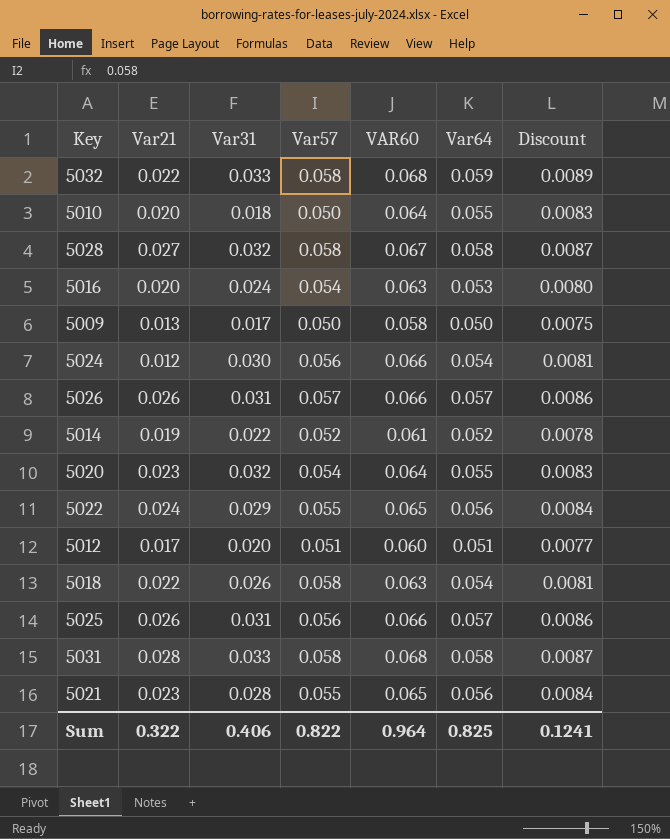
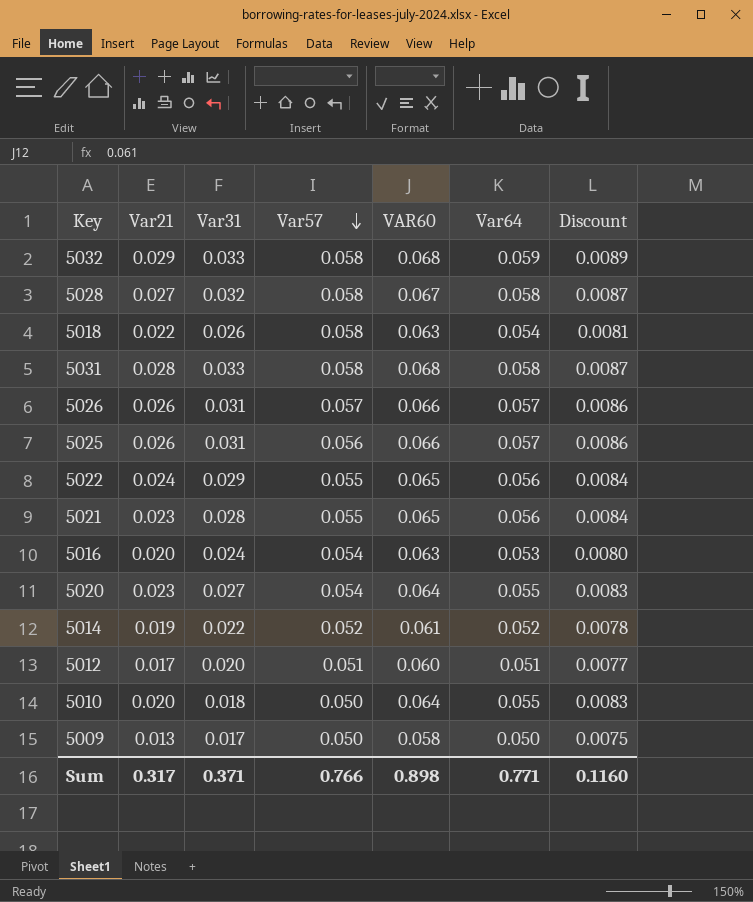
row order: none -> Var57 descending
row 5024: 0.012 | 0.030 | 0.056 | 0.066 | 0.054 | 0.0081 -> none
5032 | Var21: 0.022 -> 0.029
5020 | Var31: 0.032 -> 0.027
Sum | Var21: 0.322 -> 0.317
Sum | Var31: 0.406 -> 0.371
Sum | Var57: 0.822 -> 0.766
Sum | VAR60: 0.964 -> 0.898
Sum | Var64: 0.825 -> 0.771
Sum | Discount: 0.1241 -> 0.1160

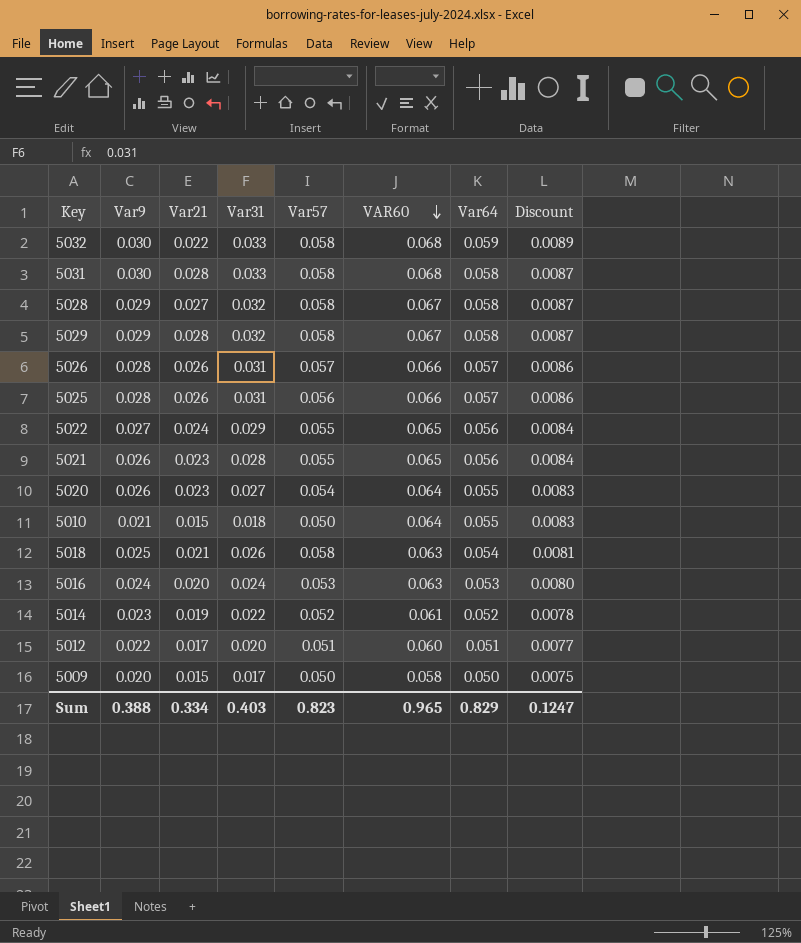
row order: Var57 descending -> VAR60 descending
column Var9 | position: none -> 2
5032 | Var21: 0.029 -> 0.022
row 5029: none -> 0.029 | 0.028 | 0.032 | 0.058 | 0.067 | 0.058 | 0.0087
5010 | Var21: 0.020 -> 0.015
5018 | Var21: 0.022 -> 0.021
5016 | Var57: 0.054 -> 0.053
5009 | Var21: 0.013 -> 0.015
Sum | Var21: 0.317 -> 0.334
Sum | Var31: 0.371 -> 0.403
Sum | Var57: 0.766 -> 0.823
Sum | VAR60: 0.898 -> 0.965
Sum | Var64: 0.771 -> 0.829
Sum | Discount: 0.1160 -> 0.1247

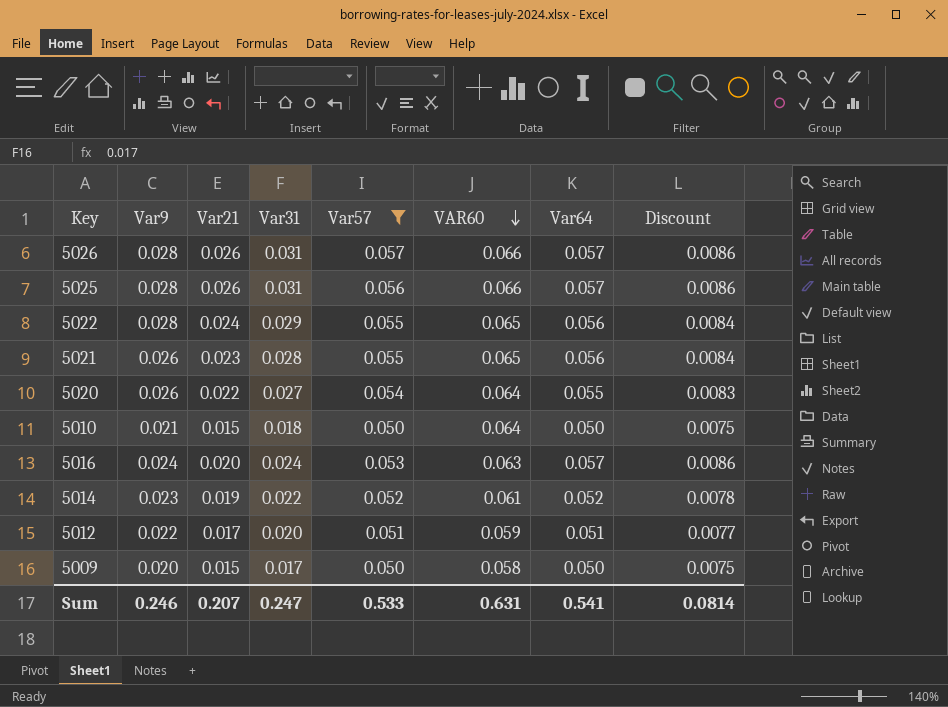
filter: none -> Var57 != 0.058
5022 | Var9: 0.027 -> 0.028
5020 | Var21: 0.023 -> 0.022
5010 | Var64: 0.055 -> 0.050
5010 | Discount: 0.0083 -> 0.0075
5016 | Var64: 0.053 -> 0.057
5016 | Discount: 0.0080 -> 0.0086
5012 | VAR60: 0.060 -> 0.059
Sum | Var9: 0.388 -> 0.246
Sum | Var21: 0.334 -> 0.207
Sum | Var31: 0.403 -> 0.247
Sum | Var57: 0.823 -> 0.533
Sum | VAR60: 0.965 -> 0.631
Sum | Var64: 0.829 -> 0.541
Sum | Discount: 0.1247 -> 0.0814

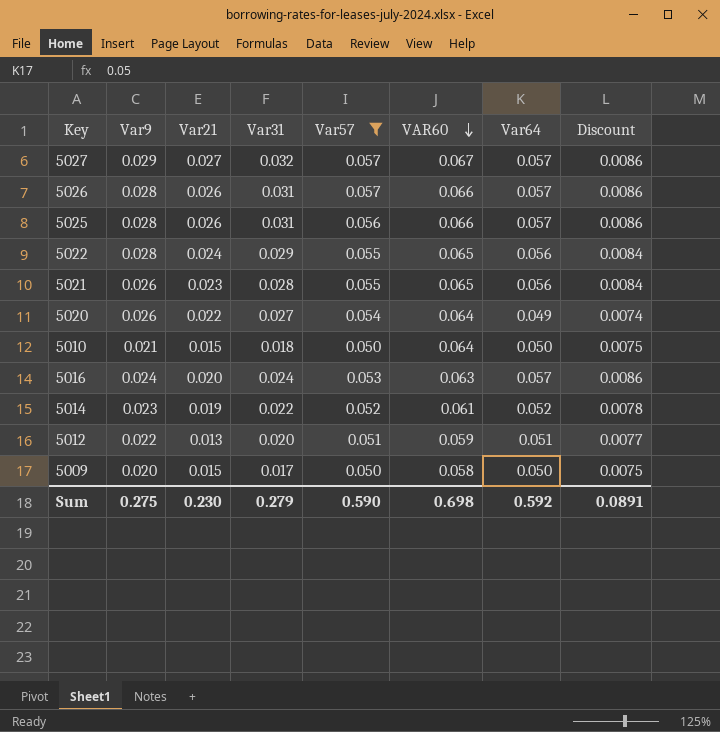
row 5027: none -> 0.029 | 0.027 | 0.032 | 0.057 | 0.067 | 0.057 | 0.0086
5020 | Var64: 0.055 -> 0.049
5020 | Discount: 0.0083 -> 0.0074
5012 | Var21: 0.017 -> 0.013
Sum | Var9: 0.246 -> 0.275
Sum | Var21: 0.207 -> 0.230
Sum | Var31: 0.247 -> 0.279
Sum | Var57: 0.533 -> 0.590
Sum | VAR60: 0.631 -> 0.698
Sum | Var64: 0.541 -> 0.592
Sum | Discount: 0.0814 -> 0.0891

